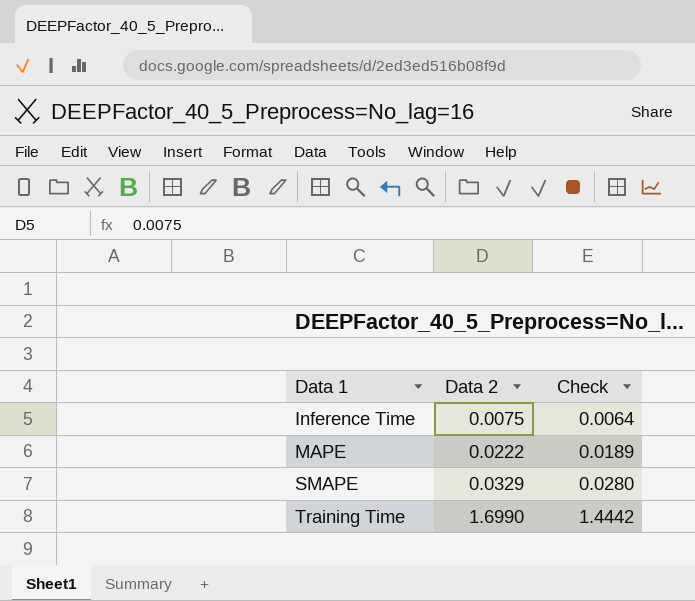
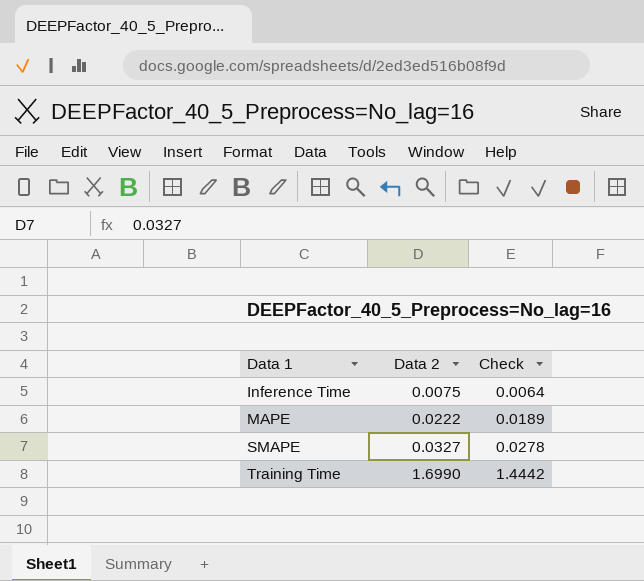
SMAPE | Data 2: 0.0329 -> 0.0327
SMAPE | Check: 0.0280 -> 0.0278

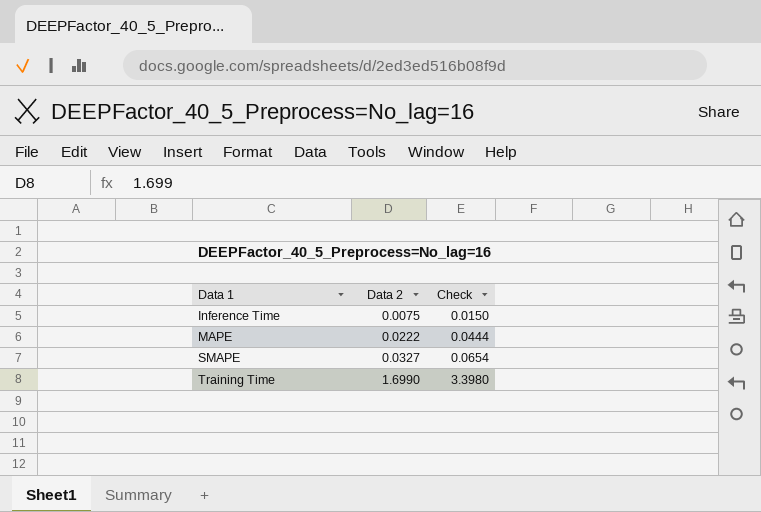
column Check | formula: [Data 2] * 0.85 -> [Data 2] * 2

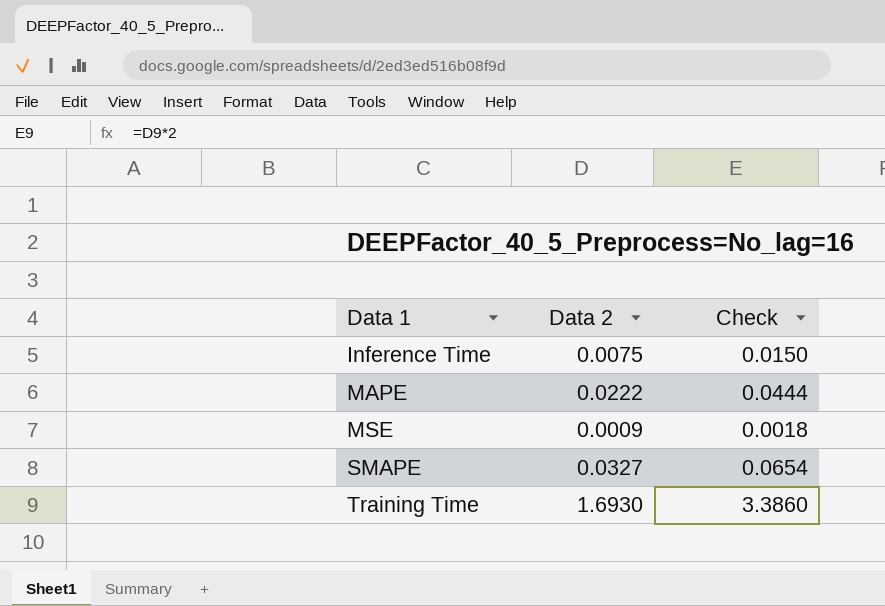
row MSE: none -> 0.0009 | 0.0018
Training Time | Data 2: 1.6990 -> 1.6930
Training Time | Check: 3.3980 -> 3.3860

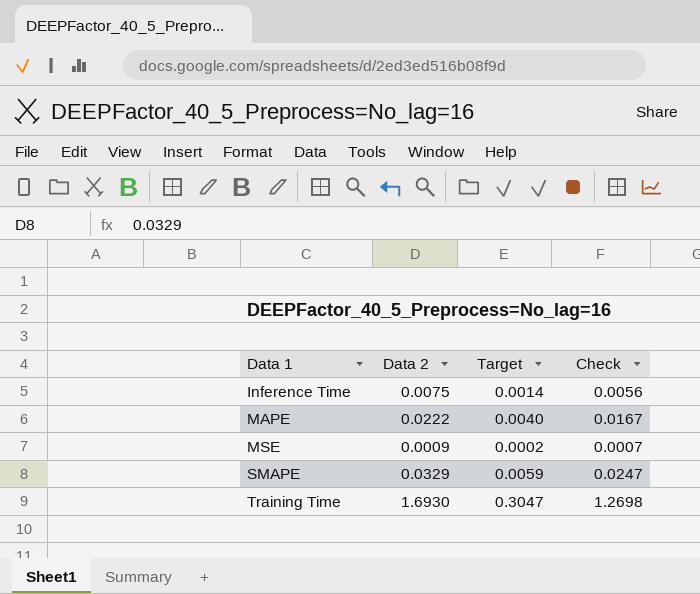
column Target | formula: none -> [Data 2] * 0.18
column Check | formula: [Data 2] * 2 -> [Data 2] * 0.75
SMAPE | Data 2: 0.0327 -> 0.0329

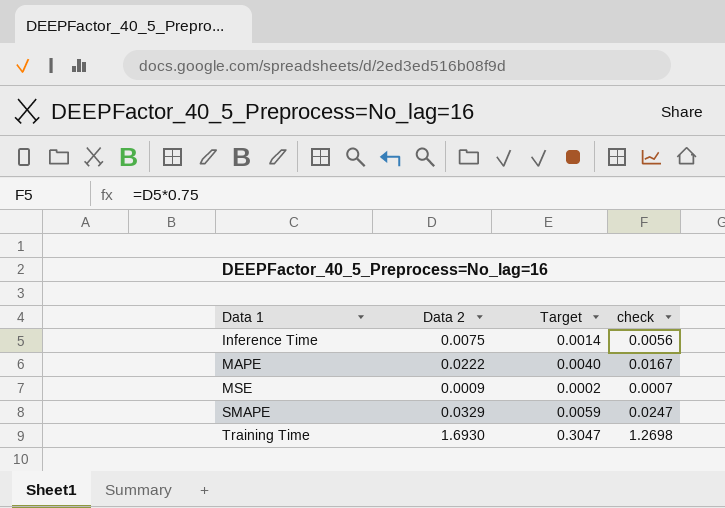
column name: Check -> check

